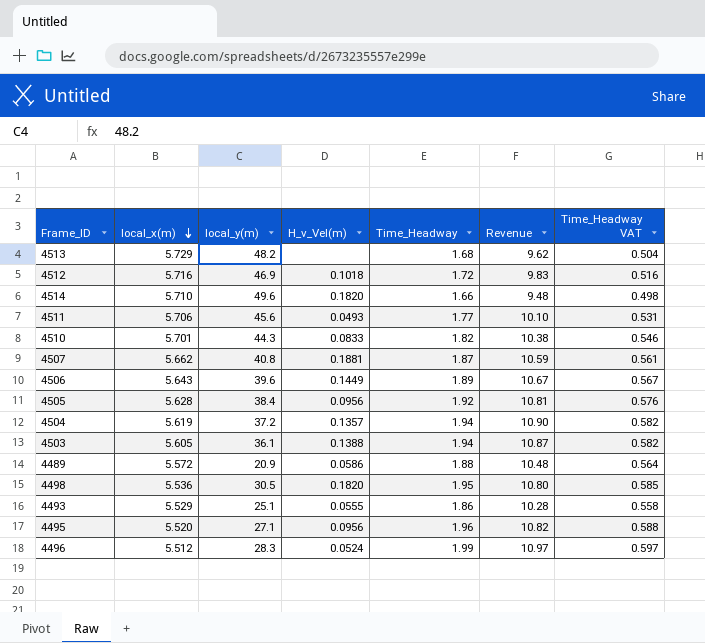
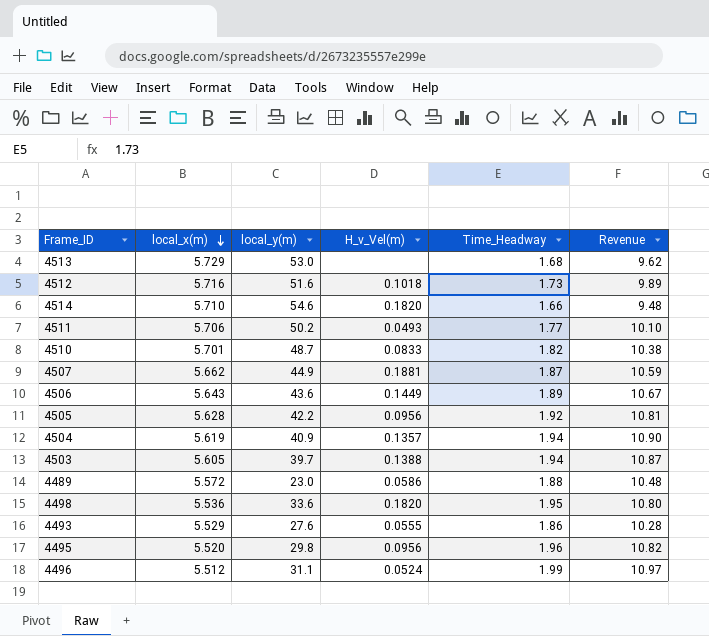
column Time_Headway VAT | formula: [Time_Headway] * 0.3 -> none
4513 | local_y(m): 48.2 -> 53.0
4512 | local_y(m): 46.9 -> 51.6
4512 | Time_Headway: 1.72 -> 1.73
4512 | Revenue: 9.83 -> 9.89
4514 | local_y(m): 49.6 -> 54.6
4511 | local_y(m): 45.6 -> 50.2
4510 | local_y(m): 44.3 -> 48.7
4507 | local_y(m): 40.8 -> 44.9
4506 | local_y(m): 39.6 -> 43.6
4505 | local_y(m): 38.4 -> 42.2
4504 | local_y(m): 37.2 -> 40.9
4503 | local_y(m): 36.1 -> 39.7
4489 | local_y(m): 20.9 -> 23.0
4498 | local_y(m): 30.5 -> 33.6
4493 | local_y(m): 25.1 -> 27.6
4495 | local_y(m): 27.1 -> 29.8
4496 | local_y(m): 28.3 -> 31.1

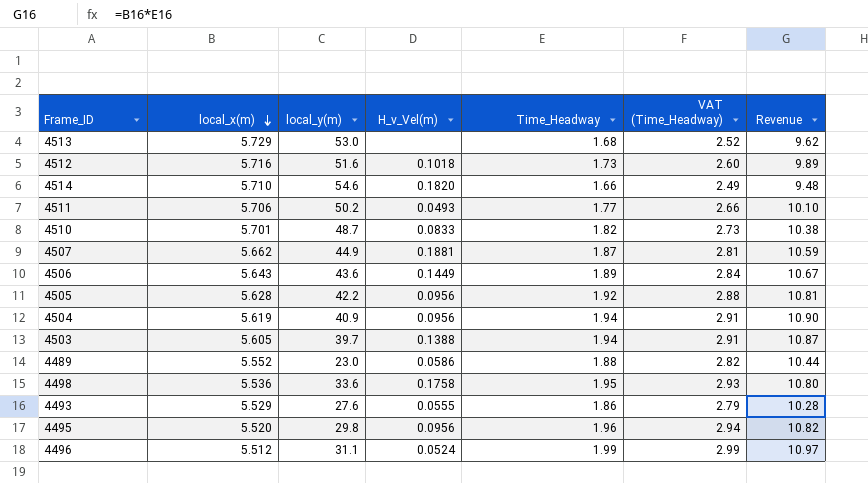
column VAT (Time_Headway) | formula: none -> [Time_Headway] * 1.5
4504 | H_v_Vel(m): 0.1357 -> 0.0956
4489 | local_x(m): 5.572 -> 5.552
4489 | Revenue: 10.48 -> 10.44
4498 | H_v_Vel(m): 0.1820 -> 0.1758

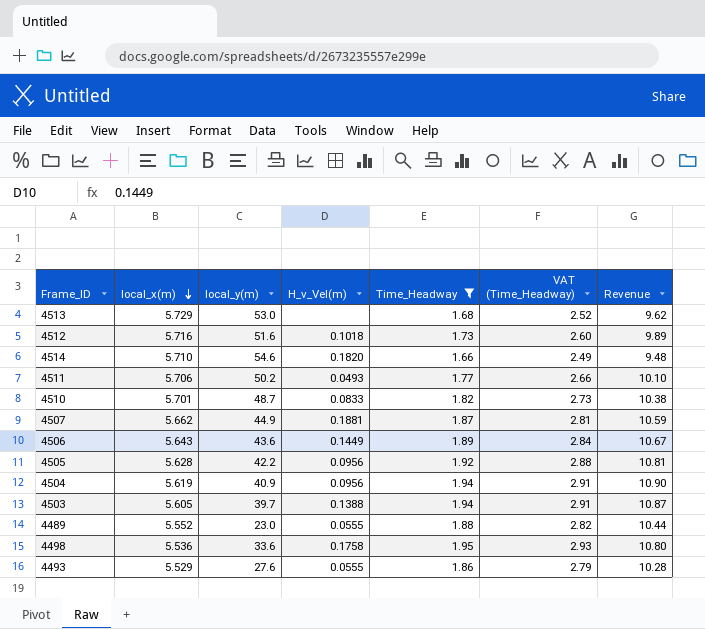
filter: none -> Time_Headway <= 1.95
4489 | H_v_Vel(m): 0.0586 -> 0.0555

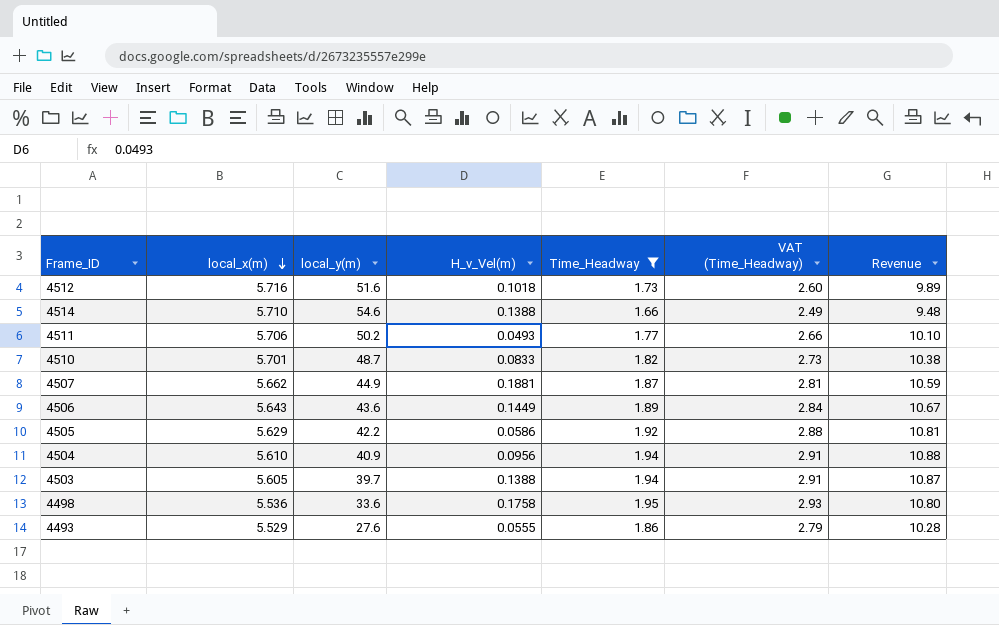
row 4513: 5.729 | 53.0 | none | 1.68 | 2.52 | 9.62 -> none
row 4489: 5.552 | 23.0 | 0.0555 | 1.88 | 2.82 | 10.44 -> none
4514 | H_v_Vel(m): 0.1820 -> 0.1388
4505 | local_x(m): 5.628 -> 5.629
4505 | H_v_Vel(m): 0.0956 -> 0.0586
4504 | local_x(m): 5.619 -> 5.610
4504 | Revenue: 10.90 -> 10.88

